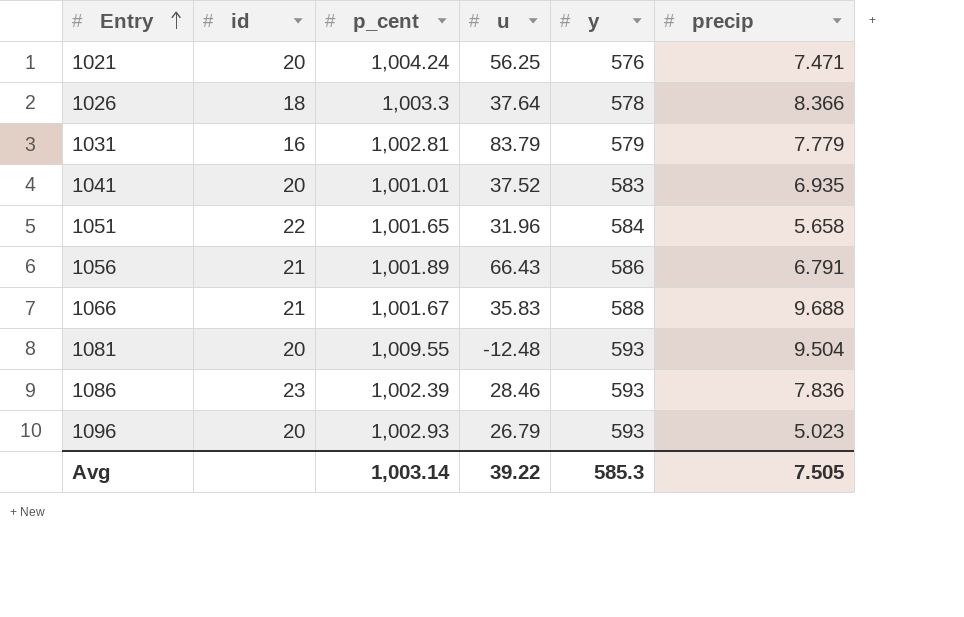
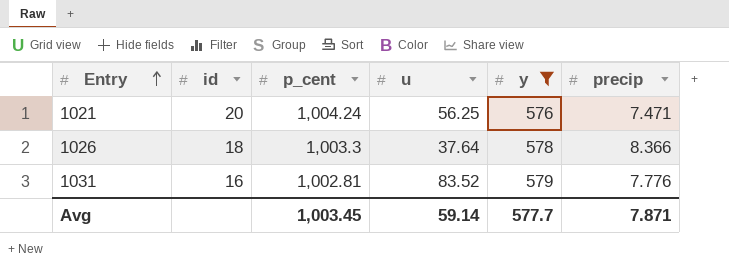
filter: none -> y <= 579
1031 | u: 83.79 -> 83.52
1031 | precip: 7.779 -> 7.776
Avg | p_cent: 1,003.14 -> 1,003.45
Avg | u: 39.22 -> 59.14
Avg | y: 585.3 -> 577.7
Avg | precip: 7.505 -> 7.871

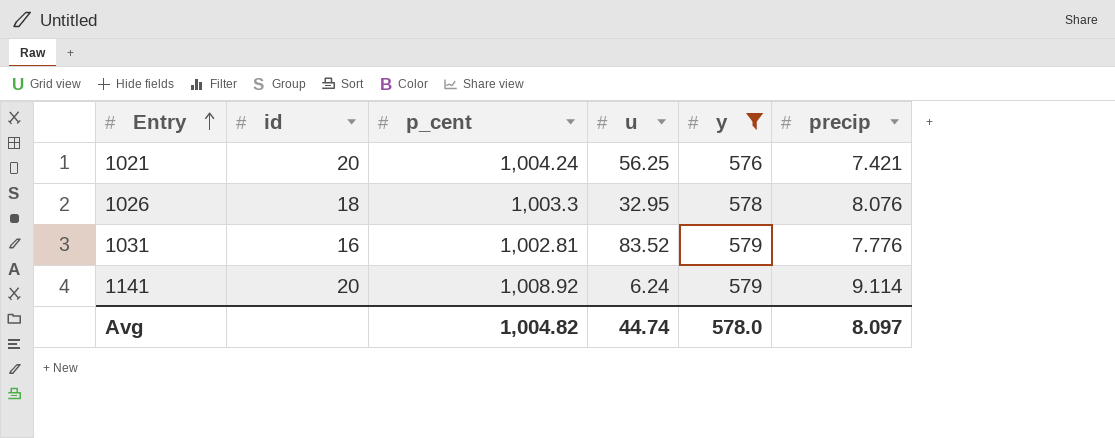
1021 | precip: 7.471 -> 7.421
1026 | u: 37.64 -> 32.95
1026 | precip: 8.366 -> 8.076
row 1141: none -> 20 | 1,008.92 | 6.24 | 579 | 9.114
Avg | p_cent: 1,003.45 -> 1,004.82
Avg | u: 59.14 -> 44.74
Avg | y: 577.7 -> 578.0
Avg | precip: 7.871 -> 8.097

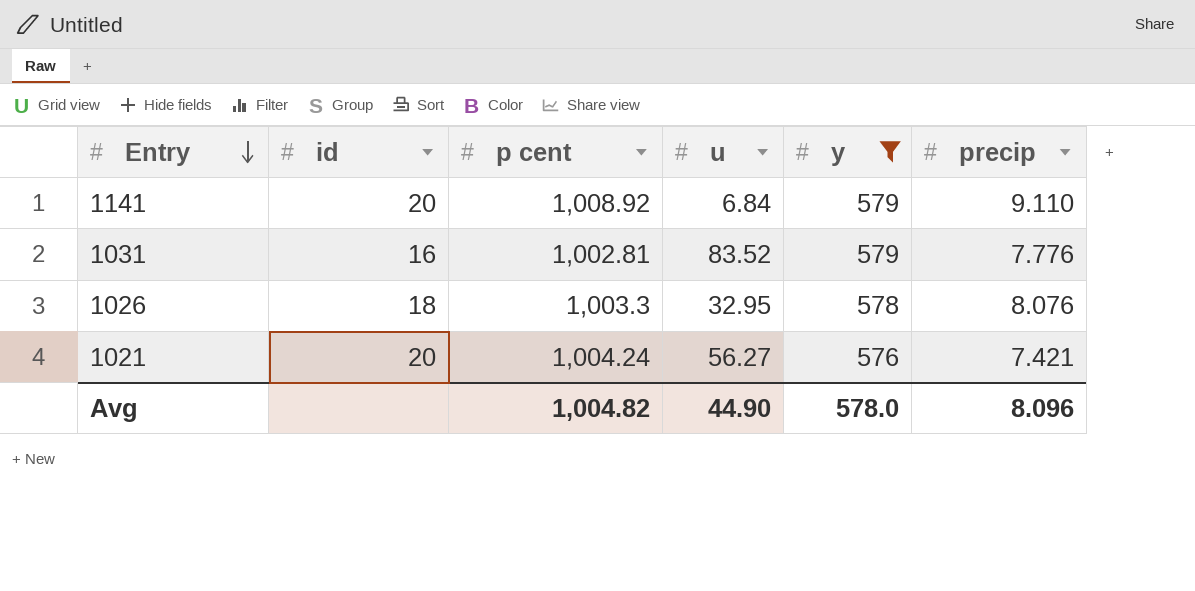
row order: Entry ascending -> Entry descending
column name: p_cent -> p cent
1141 | u: 6.24 -> 6.84
1141 | precip: 9.114 -> 9.110
1021 | u: 56.25 -> 56.27
Avg | u: 44.74 -> 44.90
Avg | precip: 8.097 -> 8.096

